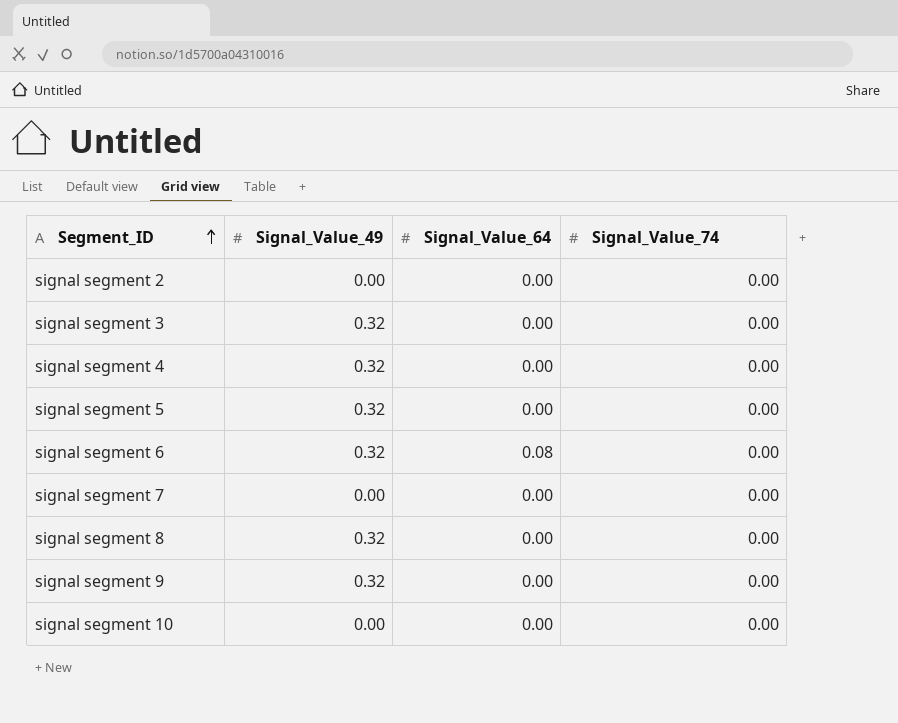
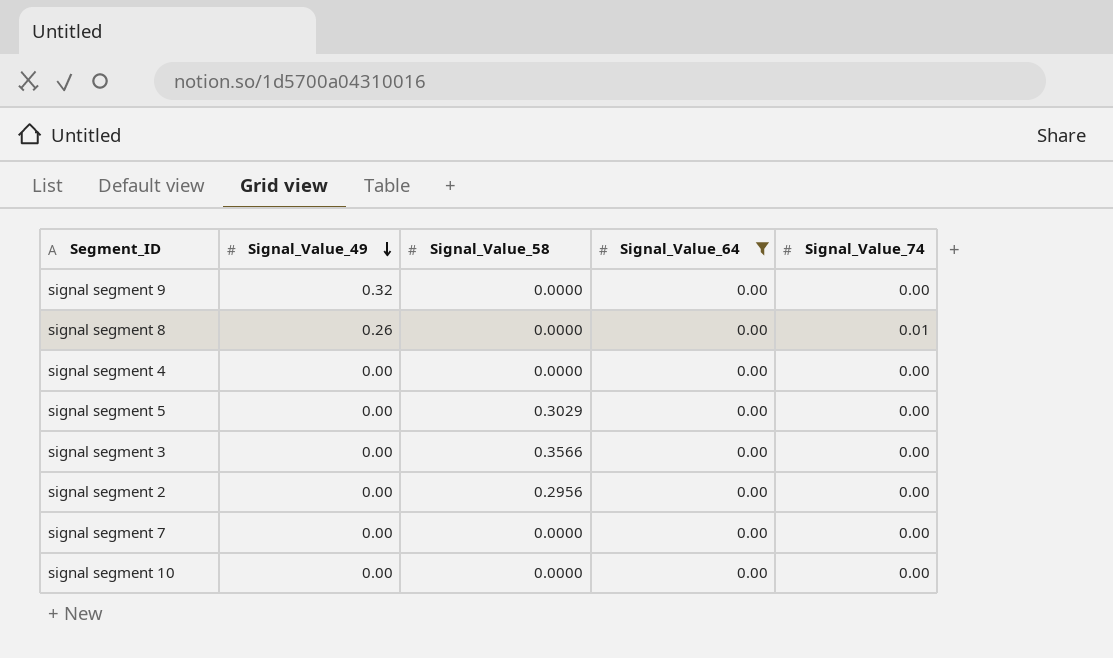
filter: none -> Signal_Value_64 = 0.00
row order: Segment_ID ascending -> Signal_Value_49 descending
column Signal_Value_58 | position: none -> 3
signal segment 8 | Signal_Value_49: 0.32 -> 0.26
signal segment 8 | Signal_Value_74: 0.00 -> 0.01
signal segment 4 | Signal_Value_49: 0.32 -> 0.00
signal segment 5 | Signal_Value_49: 0.32 -> 0.00
signal segment 3 | Signal_Value_49: 0.32 -> 0.00

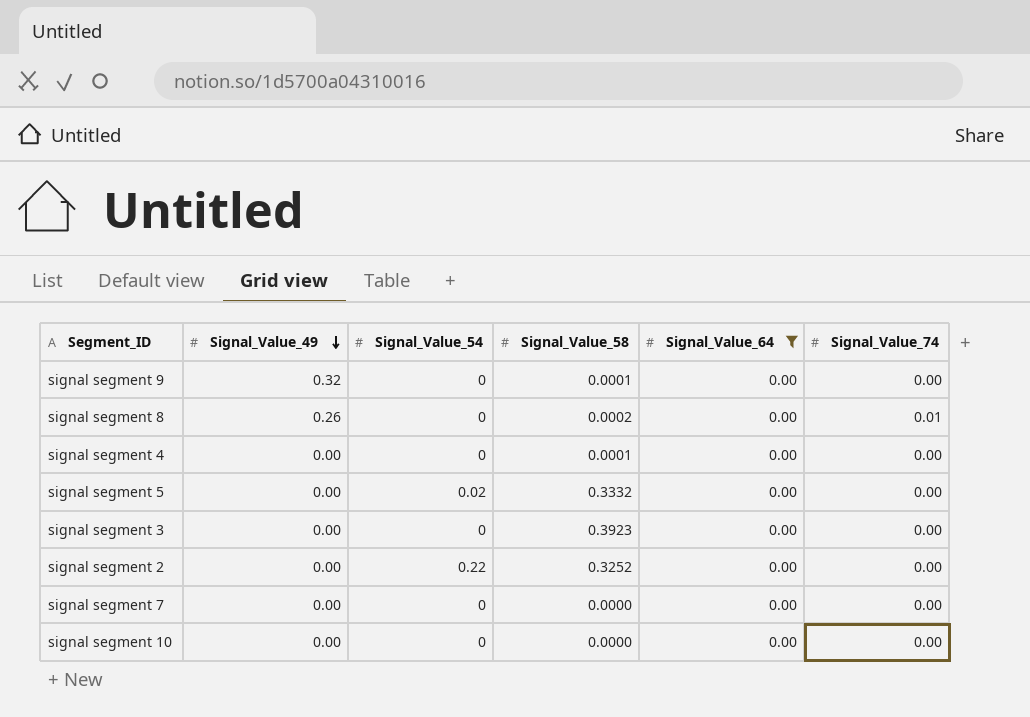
column Signal_Value_54 | position: none -> 3
signal segment 9 | Signal_Value_58: 0.0000 -> 0.0001
signal segment 8 | Signal_Value_58: 0.0000 -> 0.0002
signal segment 4 | Signal_Value_58: 0.0000 -> 0.0001
signal segment 5 | Signal_Value_58: 0.3029 -> 0.3332
signal segment 3 | Signal_Value_58: 0.3566 -> 0.3923
signal segment 2 | Signal_Value_58: 0.2956 -> 0.3252

